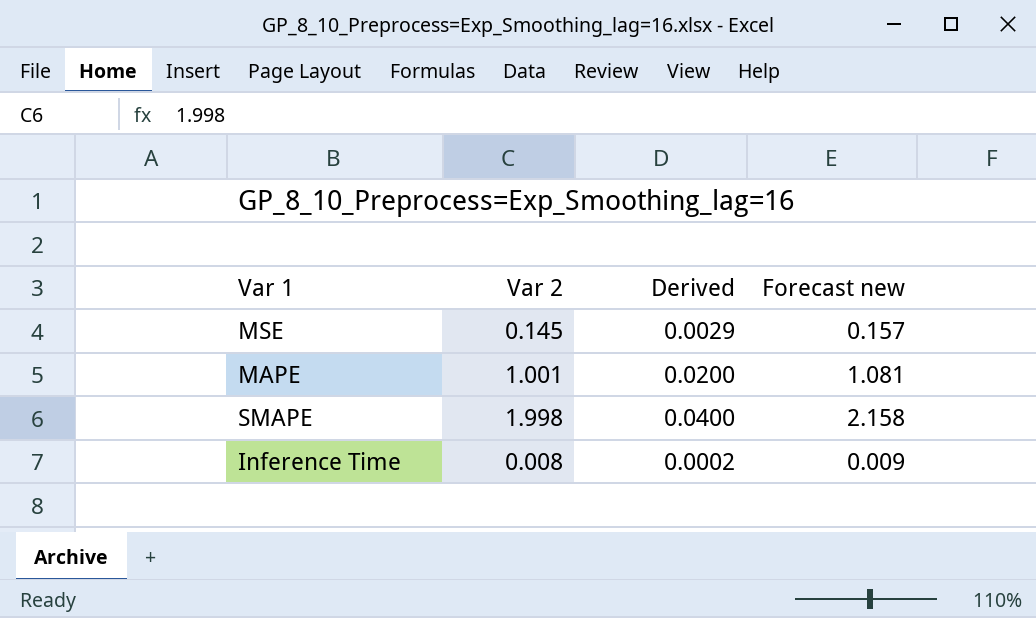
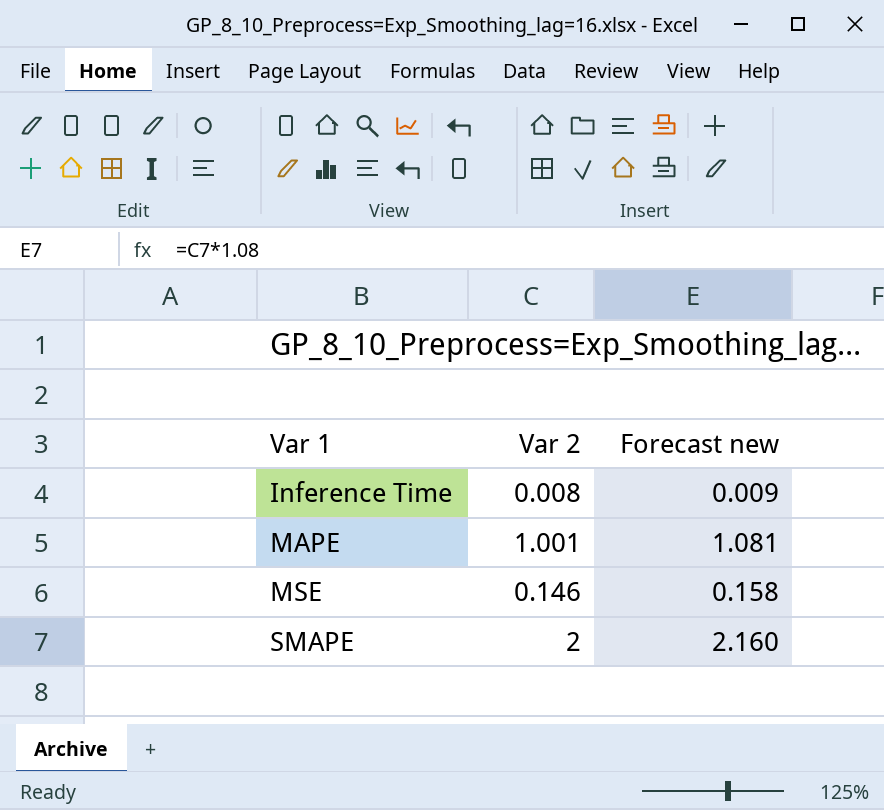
row order: none -> Var 1 ascending
column Derived | formula: [Var 2] * 0.02 -> none
MSE | Var 2: 0.145 -> 0.146
MSE | Forecast new: 0.157 -> 0.158
SMAPE | Var 2: 1.998 -> 2
SMAPE | Forecast new: 2.158 -> 2.160

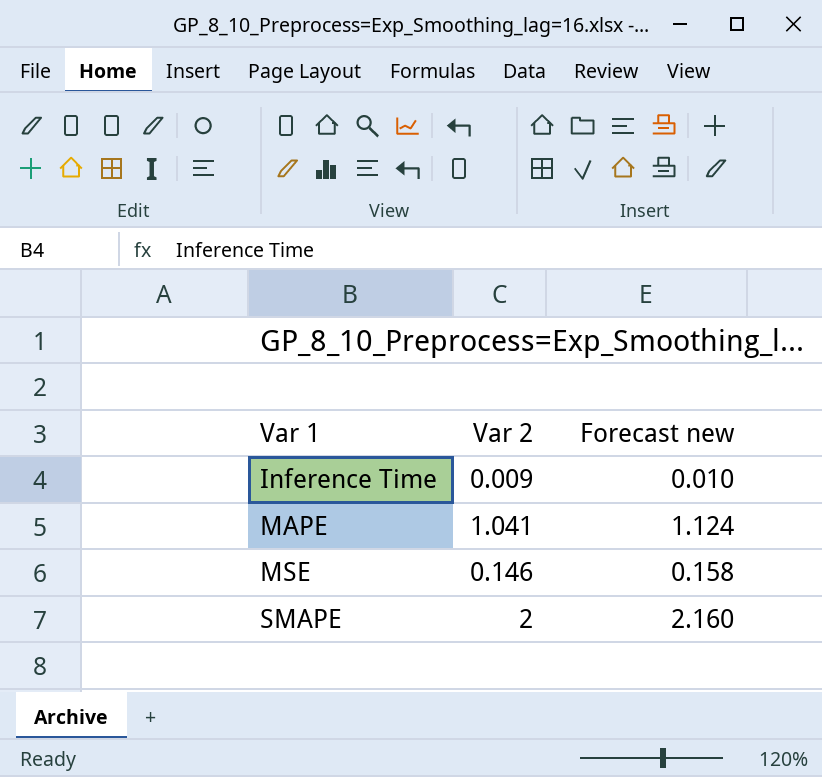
Inference Time | Var 2: 0.008 -> 0.009
Inference Time | Forecast new: 0.009 -> 0.010
MAPE | Var 2: 1.001 -> 1.041
MAPE | Forecast new: 1.081 -> 1.124

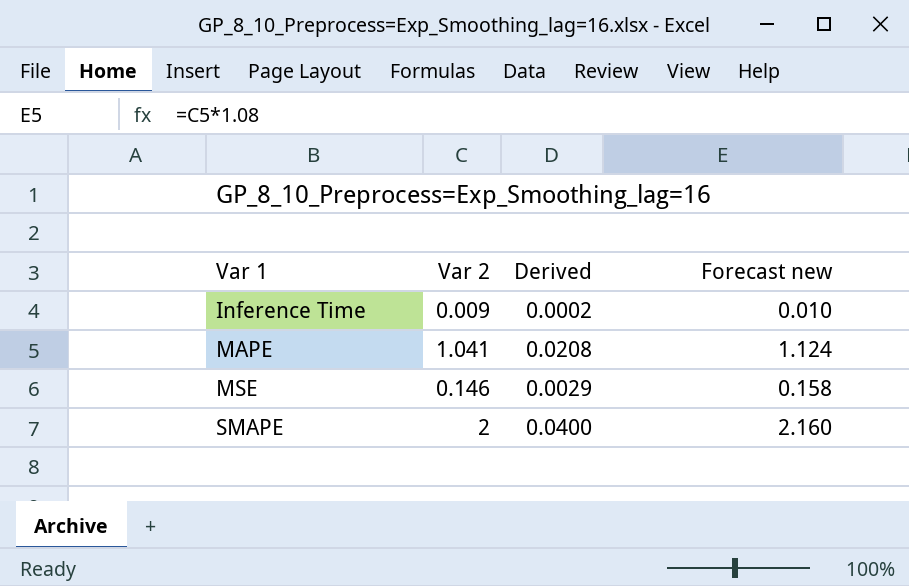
column Derived | formula: none -> [Var 2] * 0.02

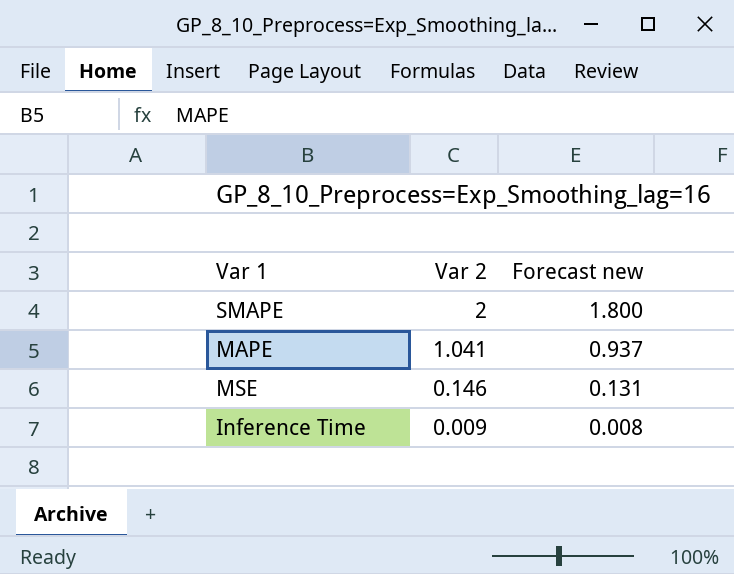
row order: Var 1 ascending -> Var 2 descending
column Derived | formula: [Var 2] * 0.02 -> none
column Forecast new | formula: [Var 2] * 1.08 -> [Var 2] * 0.9

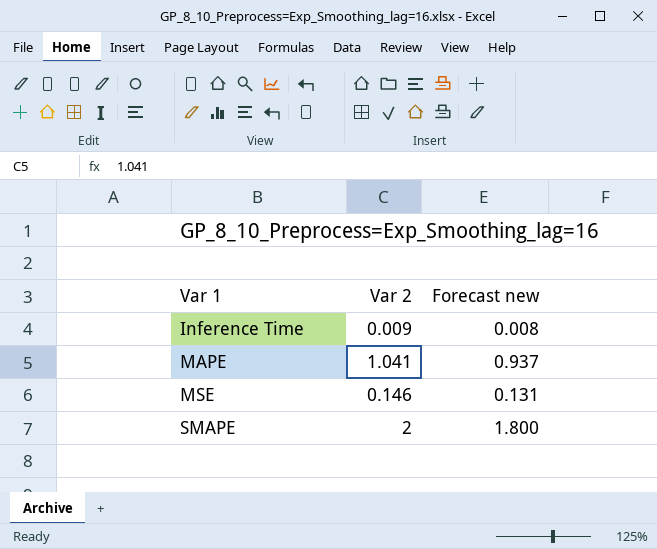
row order: Var 2 descending -> Var 1 ascending

